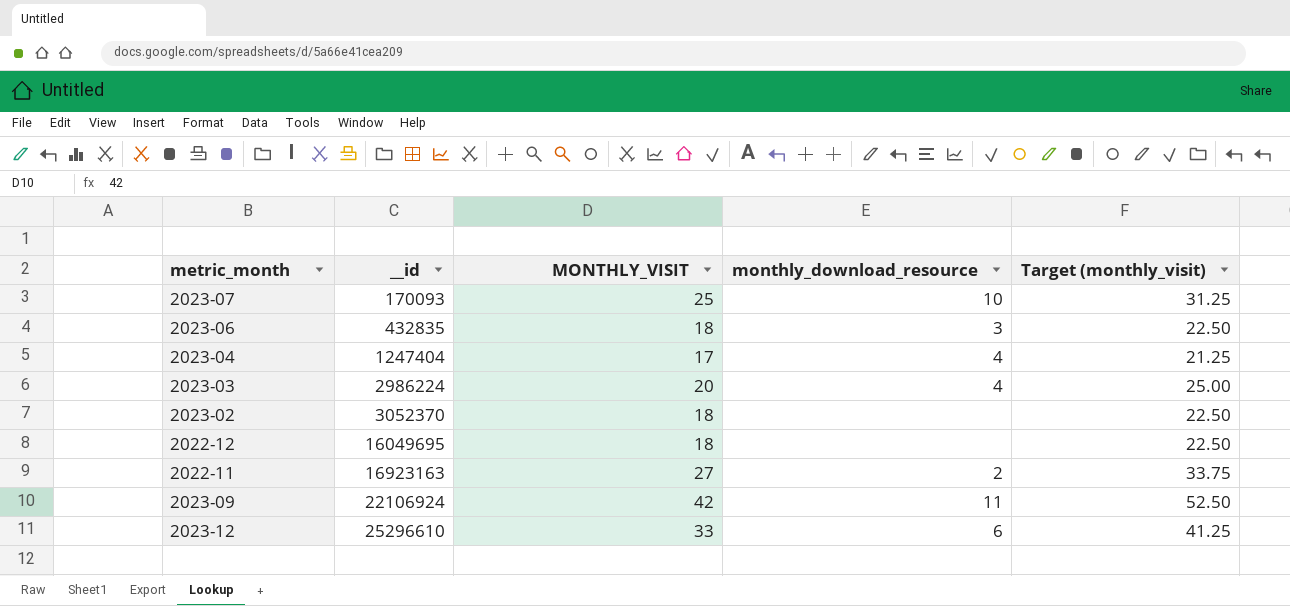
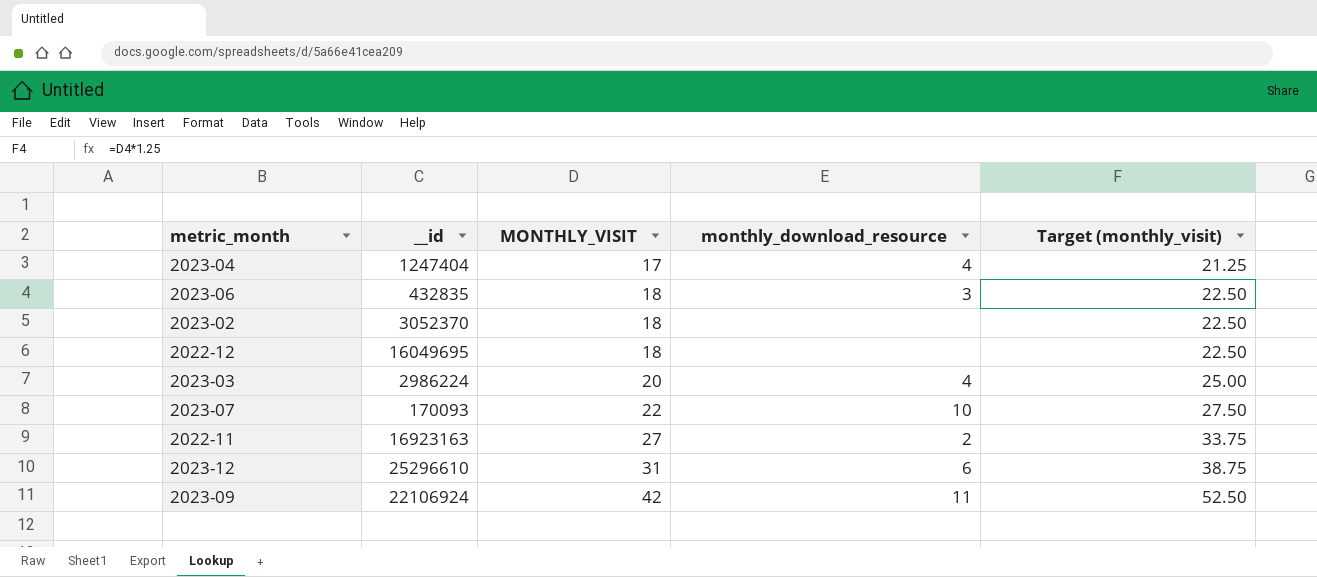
row order: __id ascending -> MONTHLY_VISIT ascending
2023-07 | MONTHLY_VISIT: 25 -> 22
2023-07 | Target (monthly_visit): 31.25 -> 27.50
2023-12 | MONTHLY_VISIT: 33 -> 31
2023-12 | Target (monthly_visit): 41.25 -> 38.75

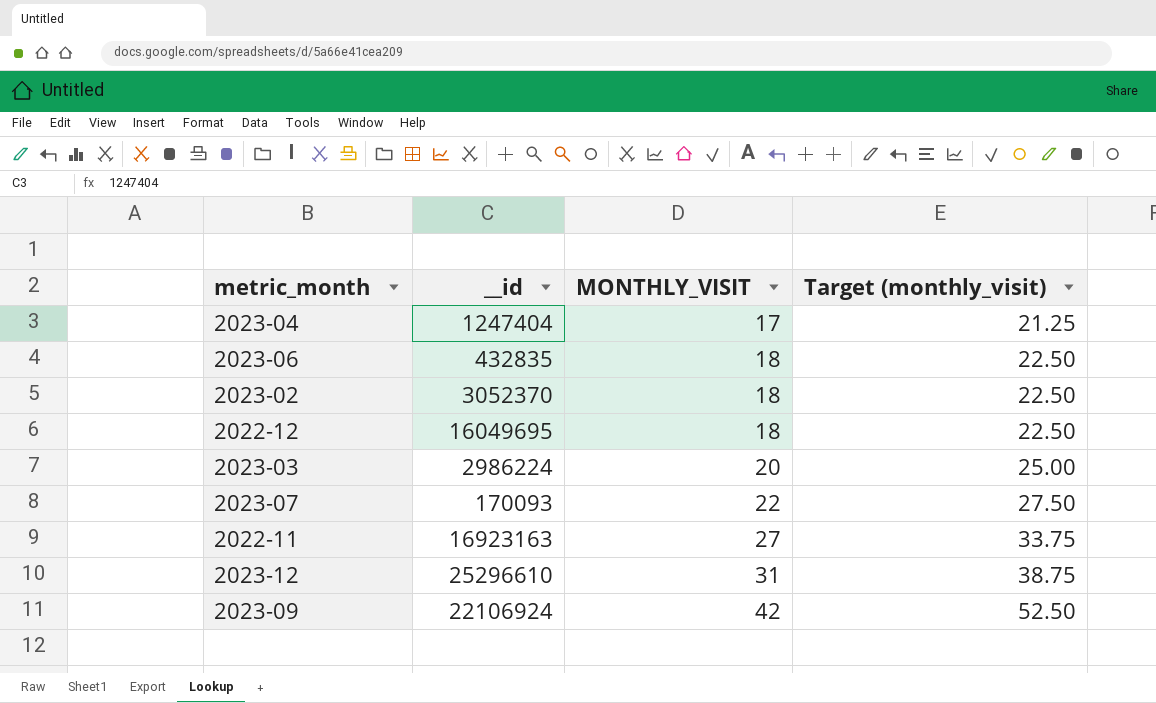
column monthly_download_resource | position: 4 -> none

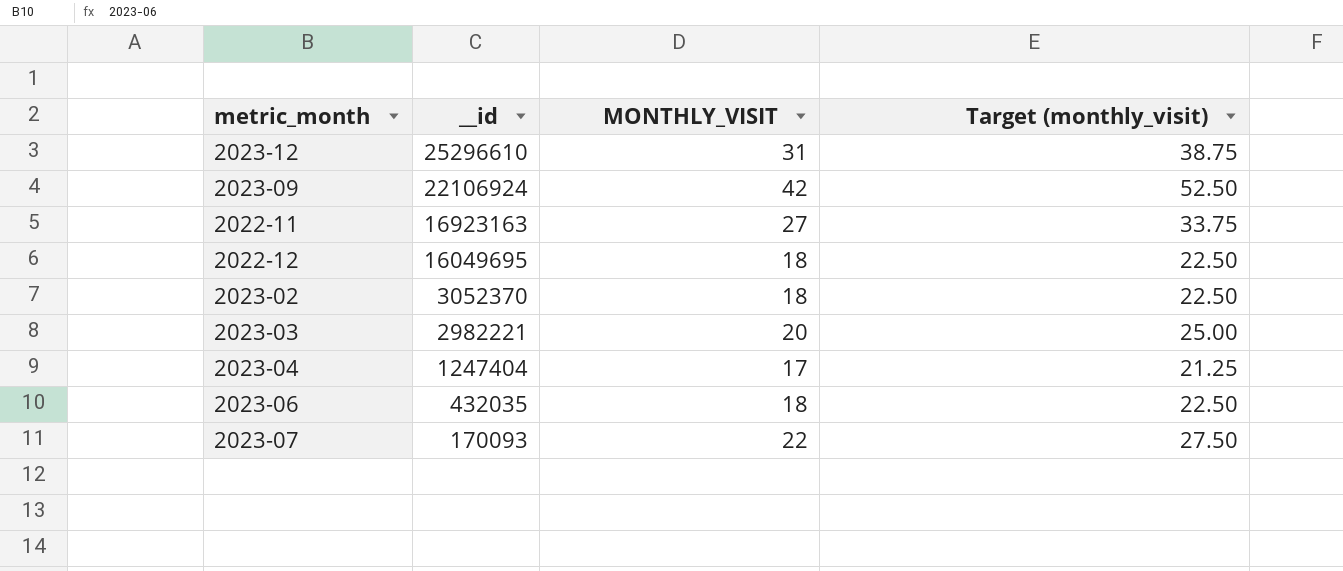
row order: MONTHLY_VISIT ascending -> __id descending
2023-03 | __id: 2986224 -> 2982221
2023-06 | __id: 432835 -> 432035

